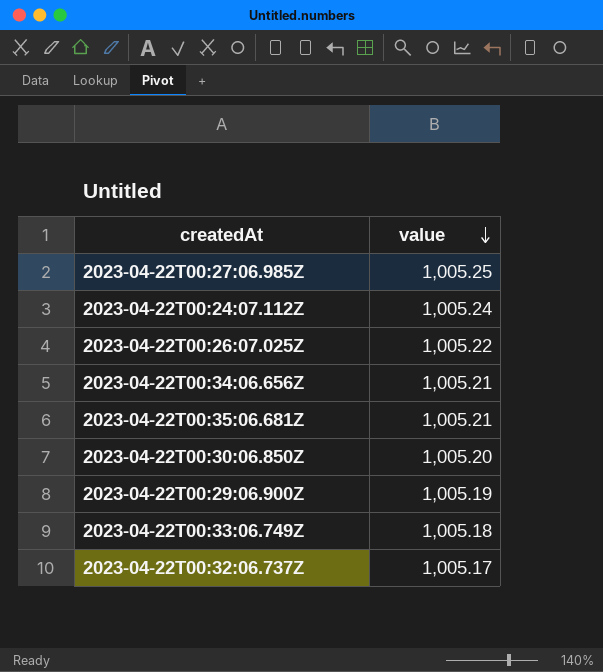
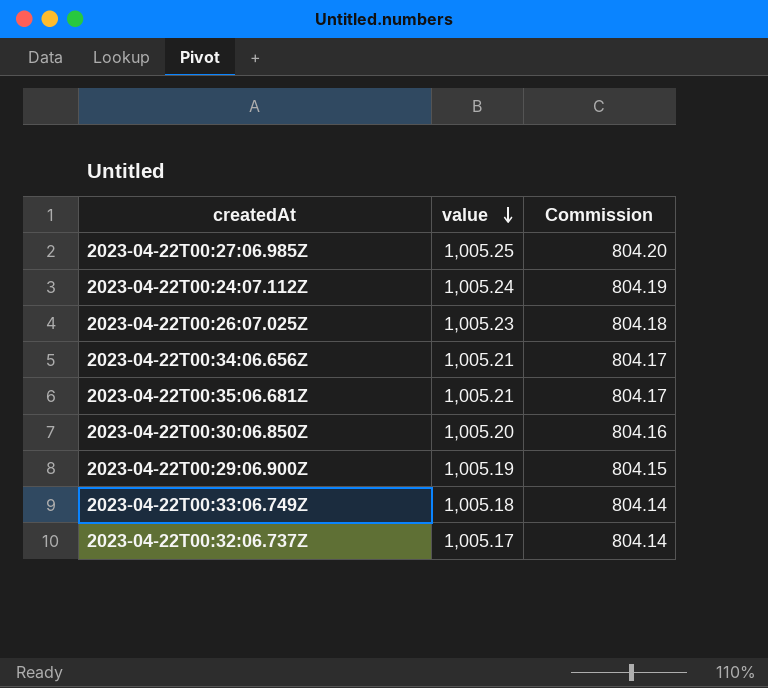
column Commission | formula: none -> [value] * 0.8
2023-04-22T00:26:07.025Z | value: 1,005.22 -> 1,005.23

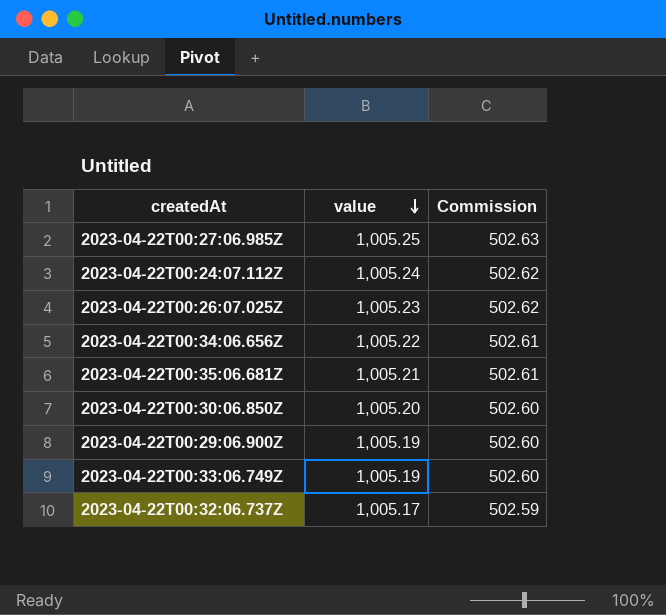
column Commission | formula: [value] * 0.8 -> [value] * 0.5
2023-04-22T00:34:06.656Z | value: 1,005.21 -> 1,005.22
2023-04-22T00:33:06.749Z | value: 1,005.18 -> 1,005.19

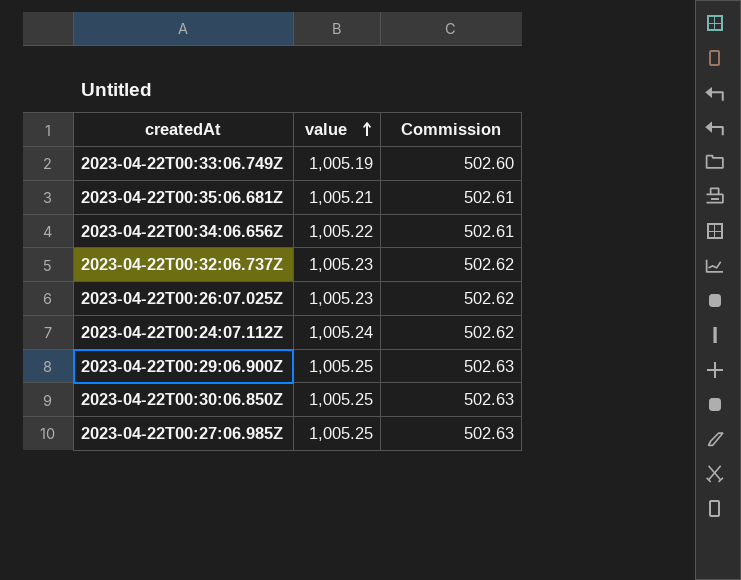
row order: value descending -> value ascending
2023-04-22T00:32:06.737Z | value: 1,005.17 -> 1,005.23
2023-04-22T00:32:06.737Z | Commission: 502.59 -> 502.62
2023-04-22T00:29:06.900Z | value: 1,005.19 -> 1,005.25
2023-04-22T00:29:06.900Z | Commission: 502.60 -> 502.63
2023-04-22T00:30:06.850Z | value: 1,005.20 -> 1,005.25
2023-04-22T00:30:06.850Z | Commission: 502.60 -> 502.63

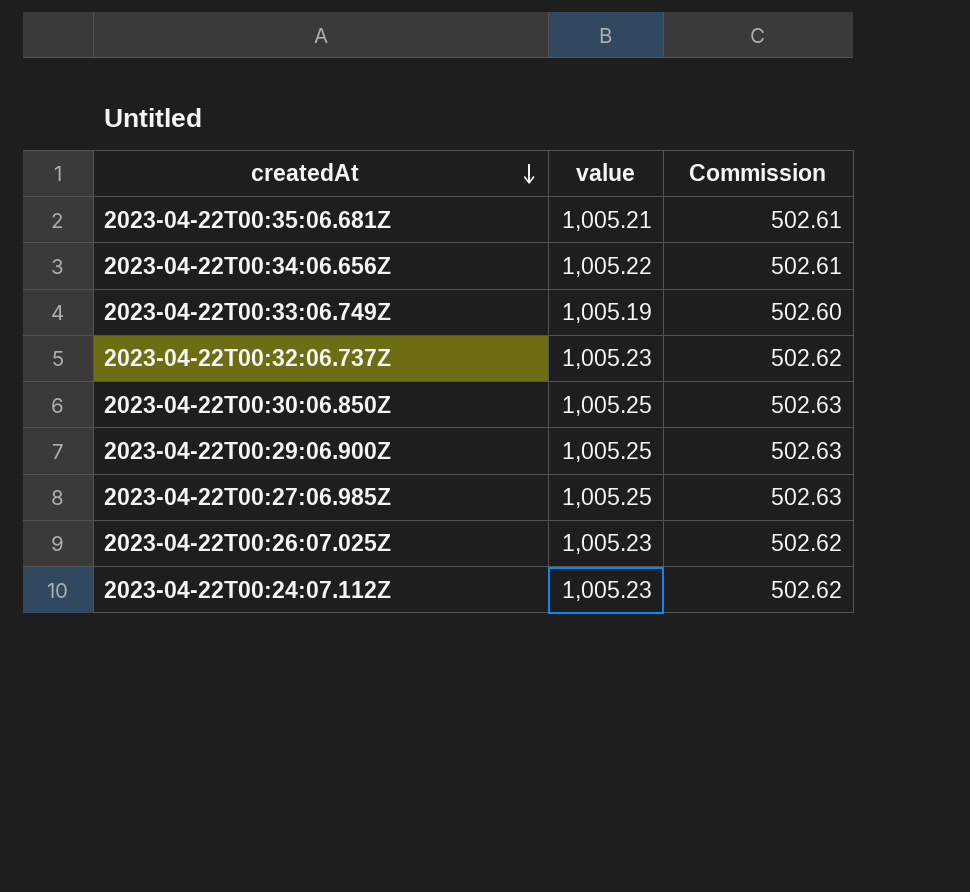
row order: value ascending -> createdAt descending
2023-04-22T00:24:07.112Z | value: 1,005.24 -> 1,005.23

